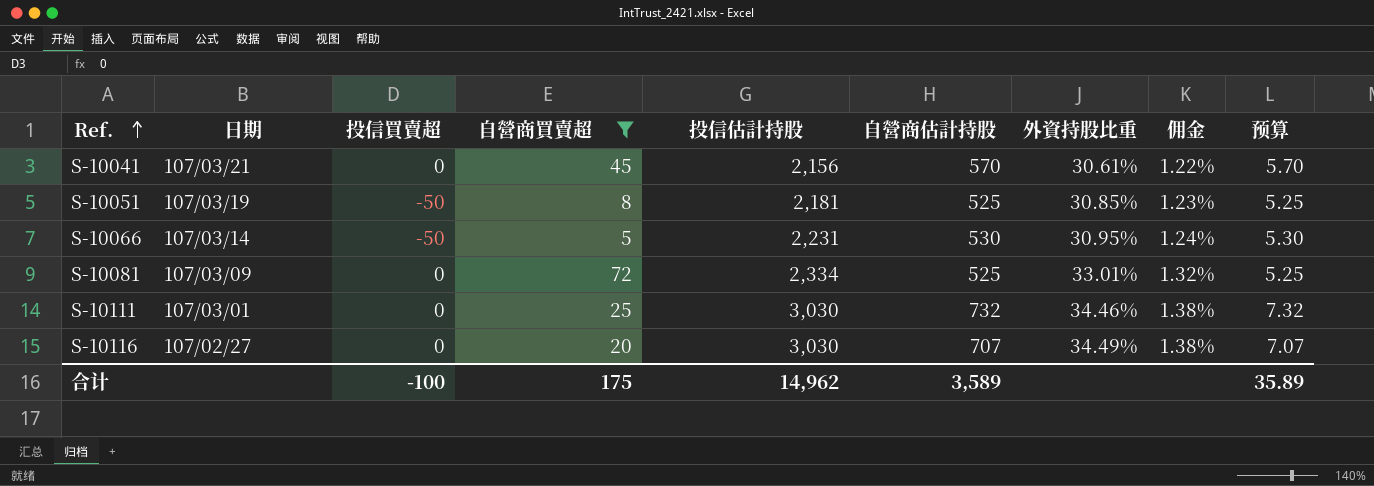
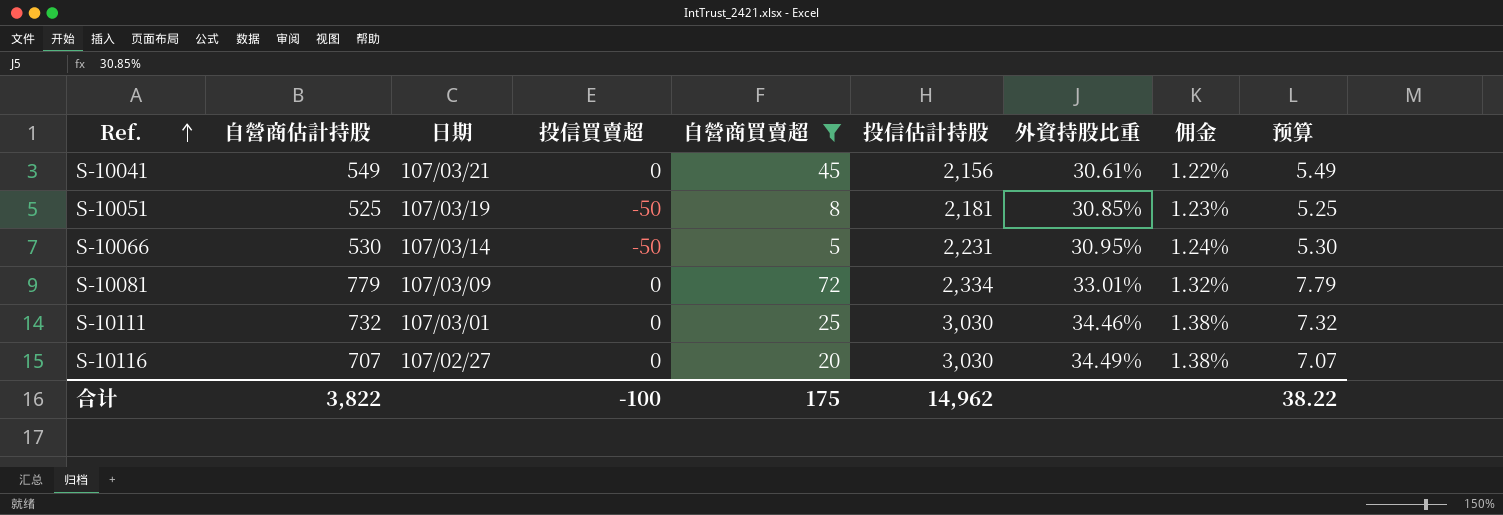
column 自營商估計持股 | position: 6 -> 2
S-10041 | 自營商估計持股: 570 -> 549
S-10041 | 预算: 5.70 -> 5.49
S-10081 | 自營商估計持股: 525 -> 779
S-10081 | 预算: 5.25 -> 7.79
合计 | 自營商估計持股: 3,589 -> 3,822
合计 | 预算: 35.89 -> 38.22

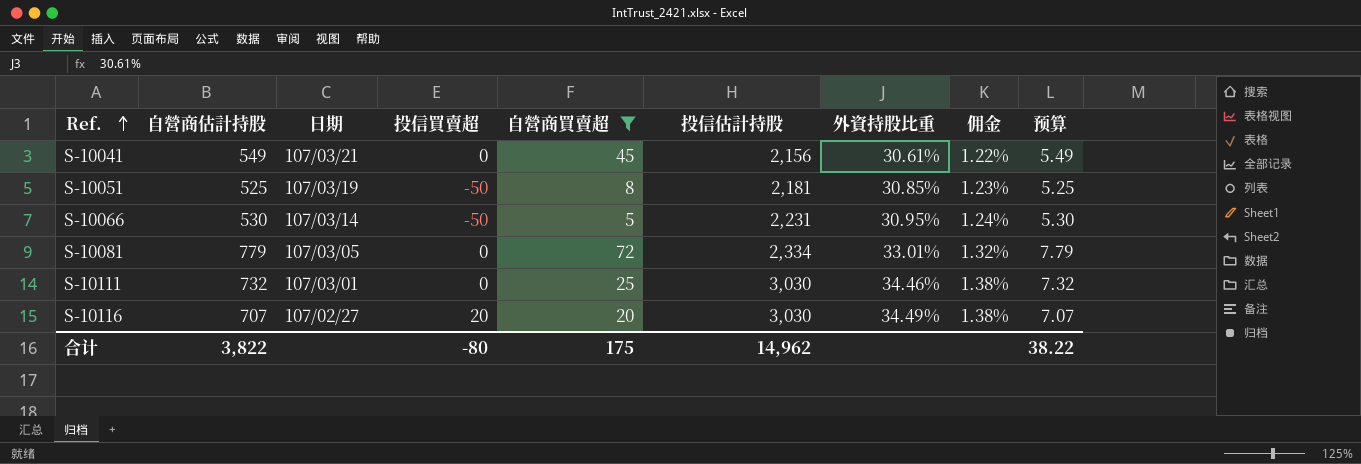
S-10081 | 日期: 107/03/09 -> 107/03/05
S-10116 | 投信買賣超: 0 -> 20
合计 | 投信買賣超: -100 -> -80

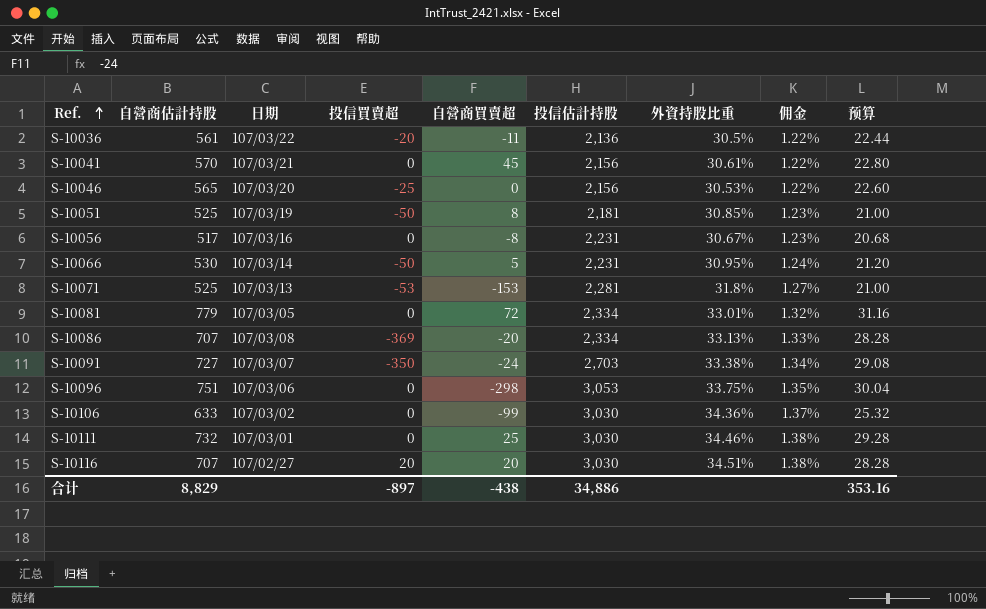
filter: 自營商買賣超 >= 5 -> none
column 预算 | formula: [自營商估計持股] * 0.01 -> [自營商估計持股] * 0.04
S-10041 | 自營商估計持股: 549 -> 570
S-10116 | 外資持股比重: 34.49% -> 34.51%
合计 | 自營商估計持股: 3,822 -> 8,829
合计 | 投信買賣超: -80 -> -897
合计 | 自營商買賣超: 175 -> -438
合计 | 投信估計持股: 14,962 -> 34,886
合计 | 预算: 38.22 -> 353.16

